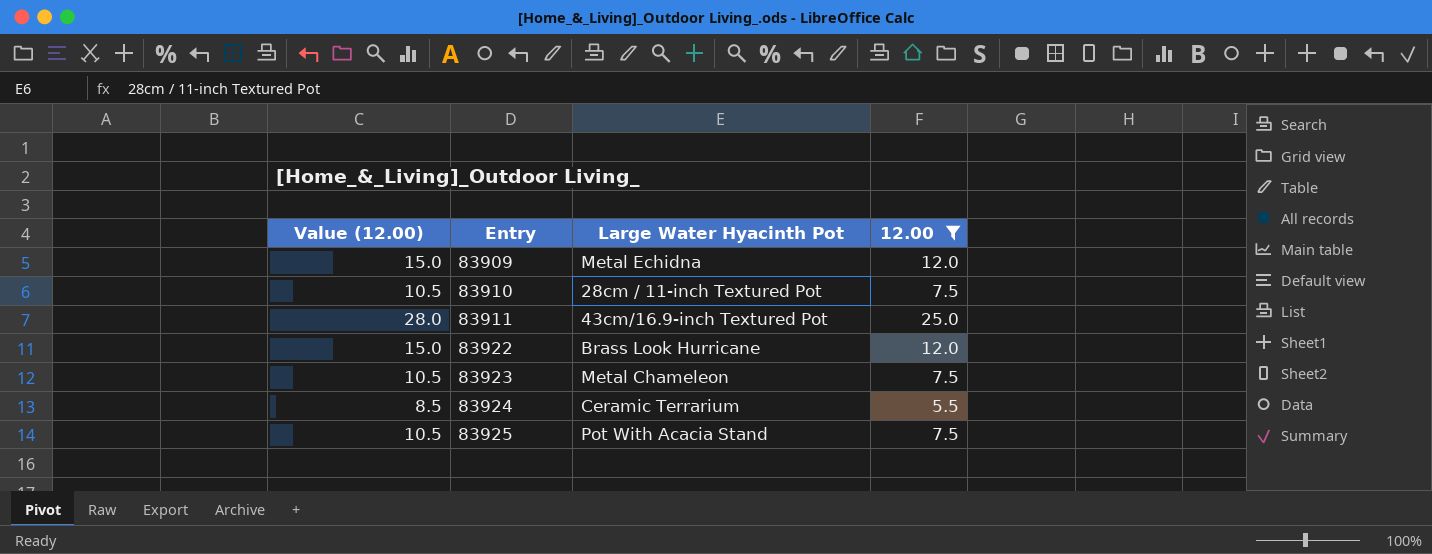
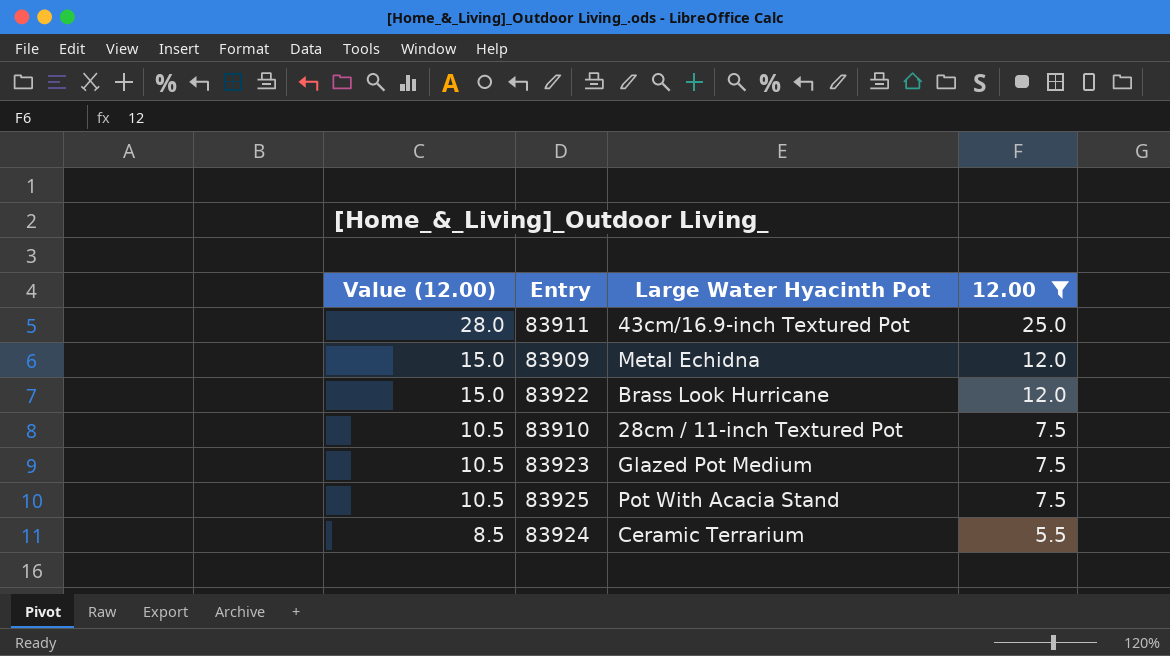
row order: Entry ascending -> Value (12.00) descending
83923 | Large Water Hyacinth Pot: Metal Chameleon -> Glazed Pot Medium

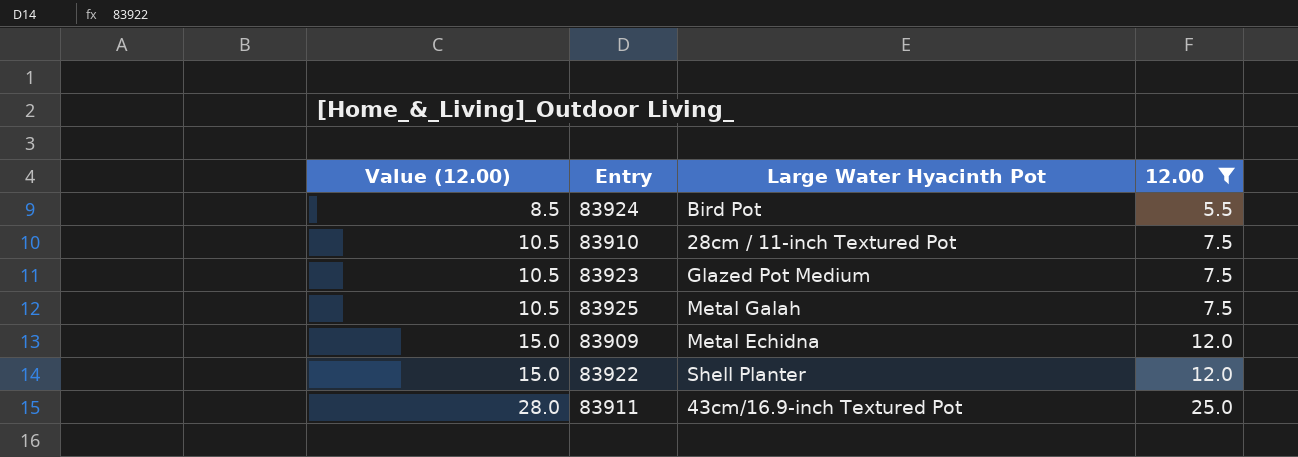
row order: Value (12.00) descending -> Value (12.00) ascending
83924 | Large Water Hyacinth Pot: Ceramic Terrarium -> Bird Pot
83925 | Large Water Hyacinth Pot: Pot With Acacia Stand -> Metal Galah
83922 | Large Water Hyacinth Pot: Brass Look Hurricane -> Shell Planter

